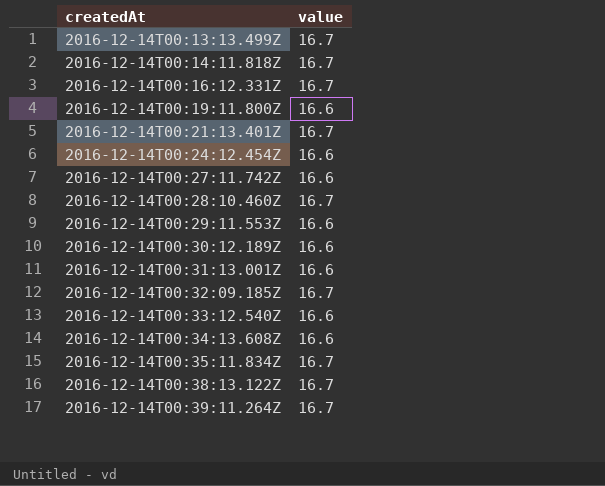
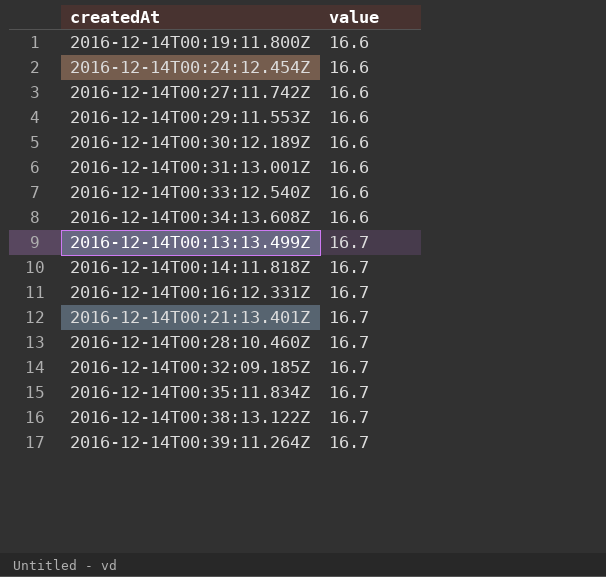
row order: createdAt ascending -> value ascending

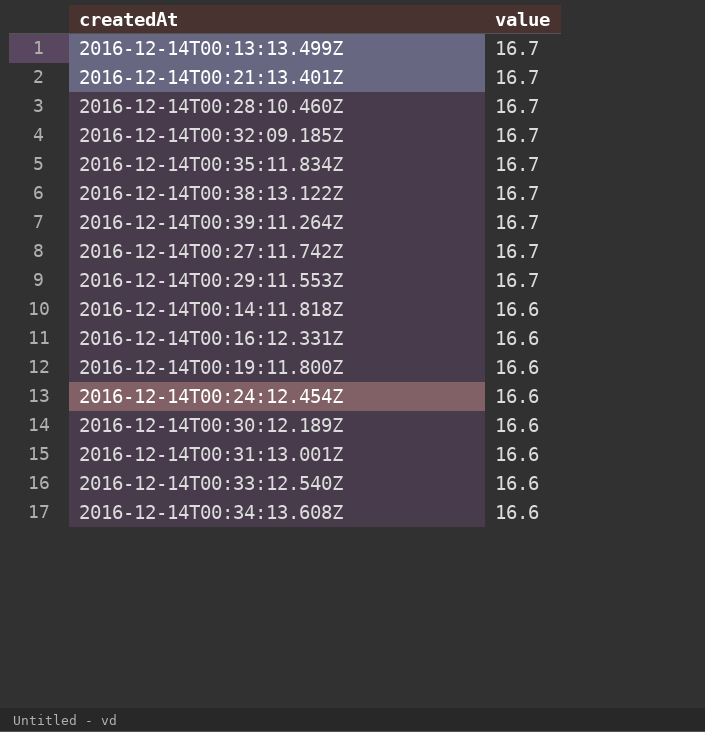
row order: value ascending -> value descending
2016-12-14T00:27:11.742Z | value: 16.6 -> 16.7
2016-12-14T00:29:11.553Z | value: 16.6 -> 16.7
2016-12-14T00:14:11.818Z | value: 16.7 -> 16.6
2016-12-14T00:16:12.331Z | value: 16.7 -> 16.6

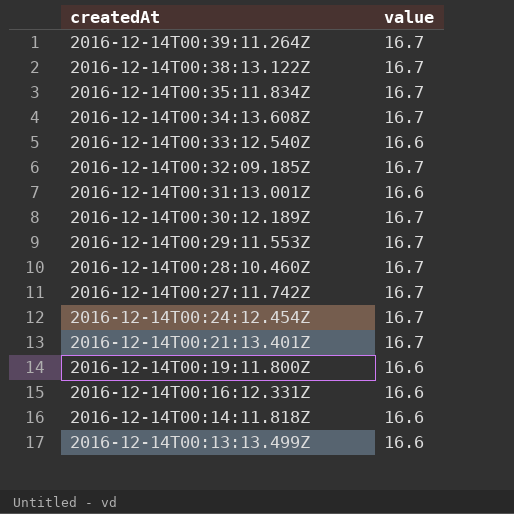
row order: value descending -> createdAt descending
2016-12-14T00:34:13.608Z | value: 16.6 -> 16.7
2016-12-14T00:30:12.189Z | value: 16.6 -> 16.7
2016-12-14T00:24:12.454Z | value: 16.6 -> 16.7
2016-12-14T00:13:13.499Z | value: 16.7 -> 16.6

